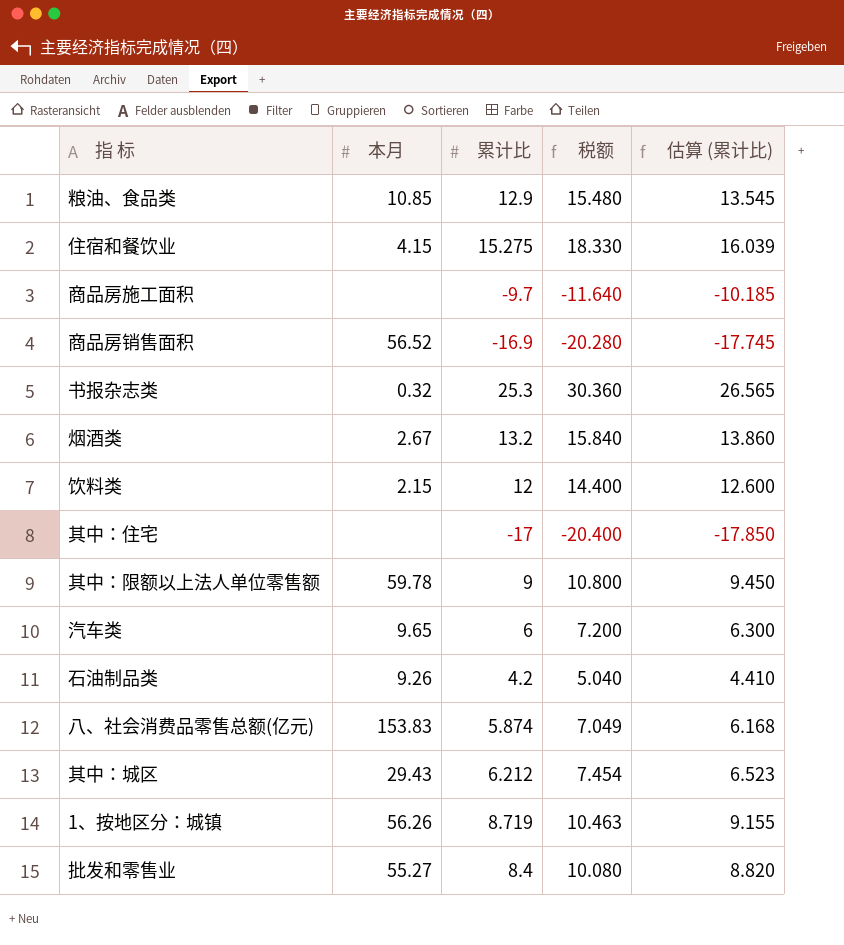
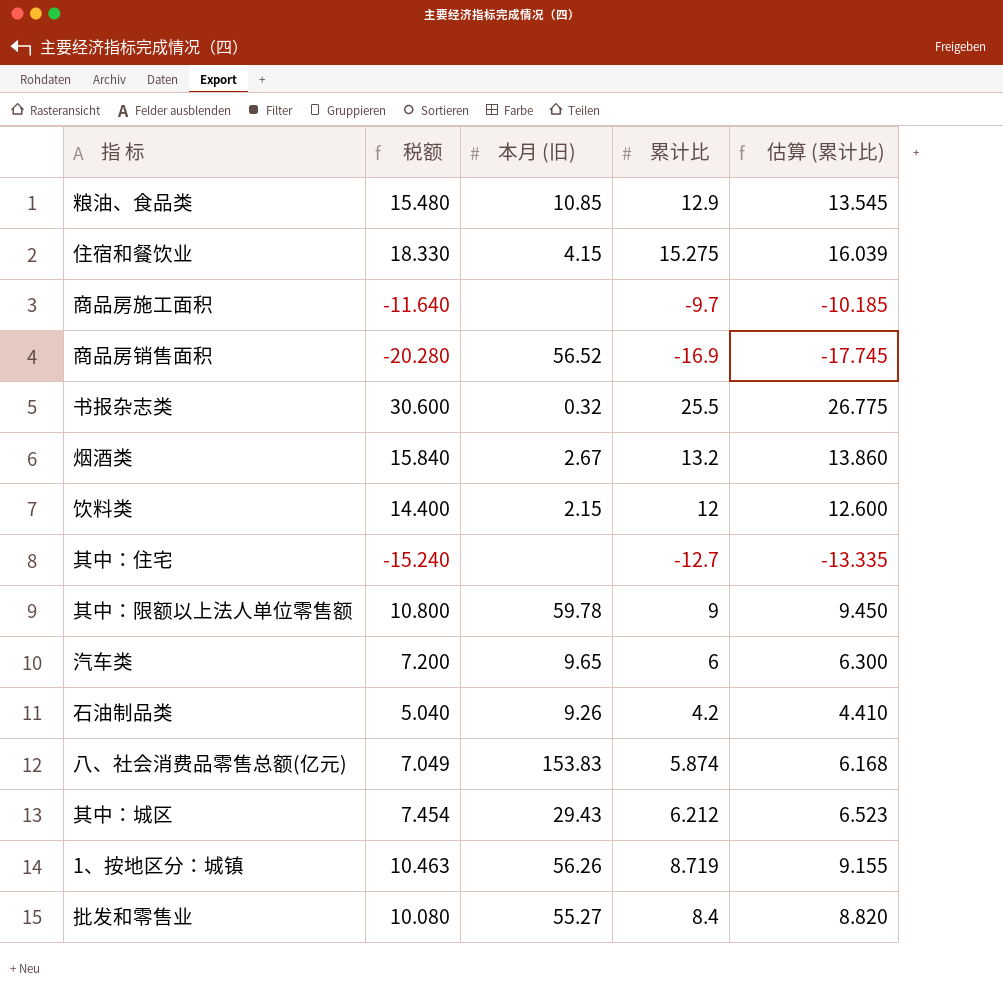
column 税额 | position: 4 -> 2
column name: 本月 -> 本月 (旧)
书报杂志类 | 税额: 30.360 -> 30.600
书报杂志类 | 累计比: 25.3 -> 25.5
书报杂志类 | 估算 (累计比): 26.565 -> 26.775
其中：住宅 | 税额: -20.400 -> -15.240
其中：住宅 | 累计比: -17 -> -12.7
其中：住宅 | 估算 (累计比): -17.850 -> -13.335

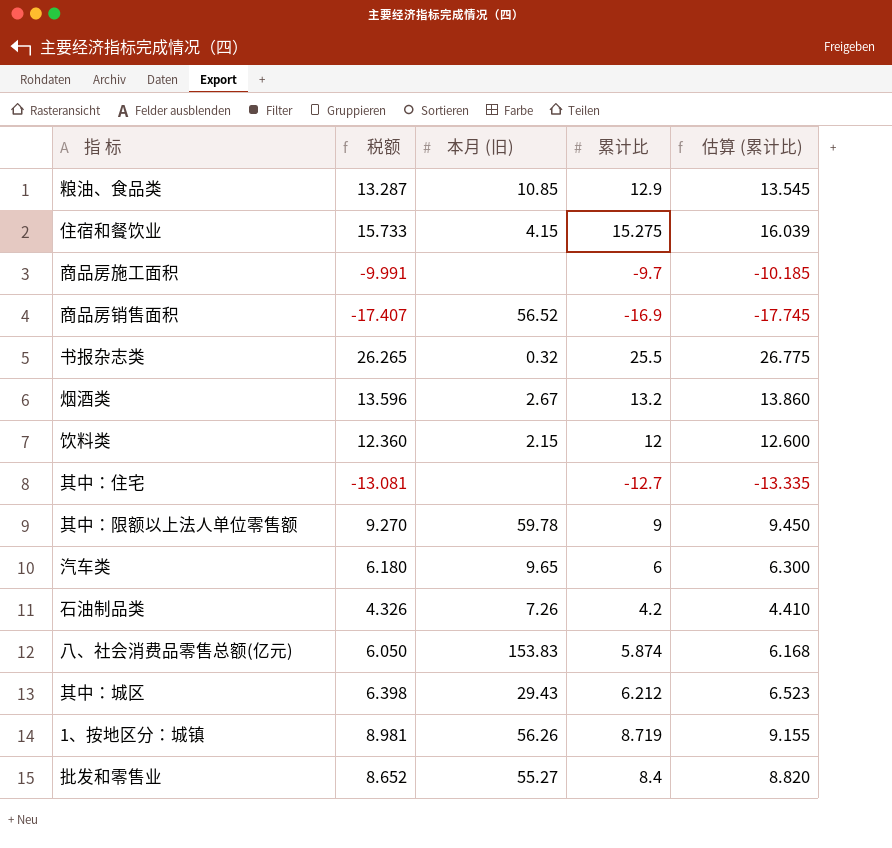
column 税额 | formula: [累计比] * 1.2 -> [累计比] * 1.03
石油制品类 | 本月 (旧): 9.26 -> 7.26

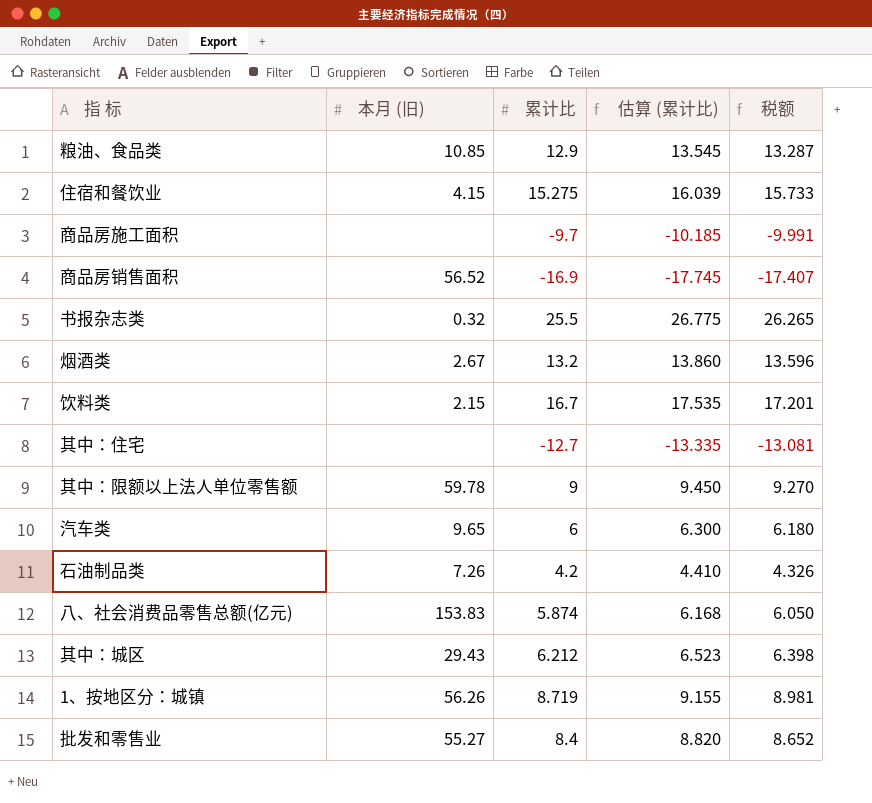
column 税额 | position: 2 -> 5
饮料类 | 累计比: 12 -> 16.7
饮料类 | 估算 (累计比): 12.600 -> 17.535
饮料类 | 税额: 12.360 -> 17.201

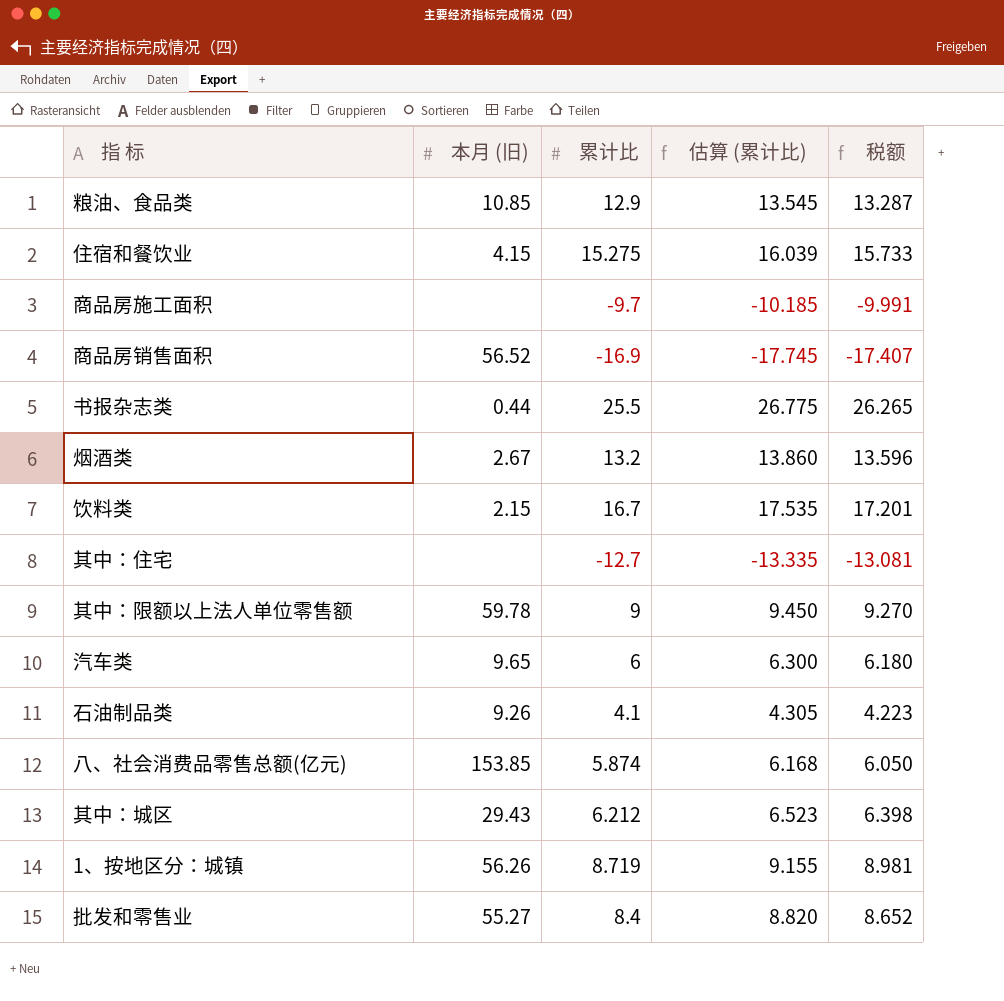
书报杂志类 | 本月 (旧): 0.32 -> 0.44
石油制品类 | 本月 (旧): 7.26 -> 9.26
石油制品类 | 累计比: 4.2 -> 4.1
石油制品类 | 估算 (累计比): 4.410 -> 4.305
石油制品类 | 税额: 4.326 -> 4.223
八、社会消费品零售总额(亿元) | 本月 (旧): 153.83 -> 153.85

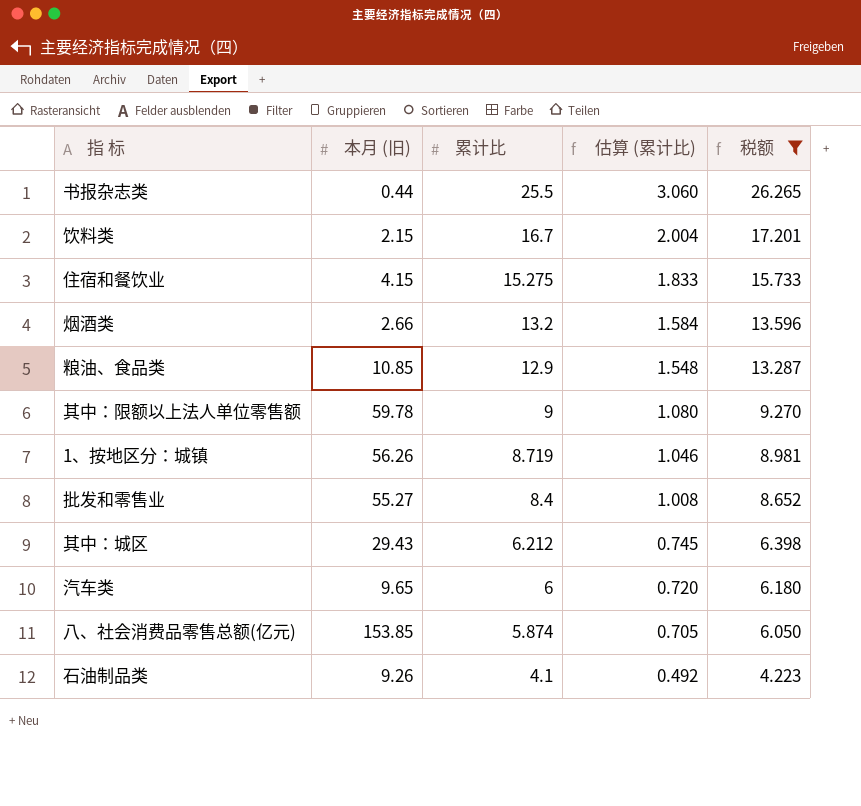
filter: none -> 税额 >= 4.223
row order: none -> 累计比 descending
column 估算 (累计比) | formula: [累计比] * 1.05 -> [累计比] * 0.12
烟酒类 | 本月 (旧): 2.67 -> 2.66

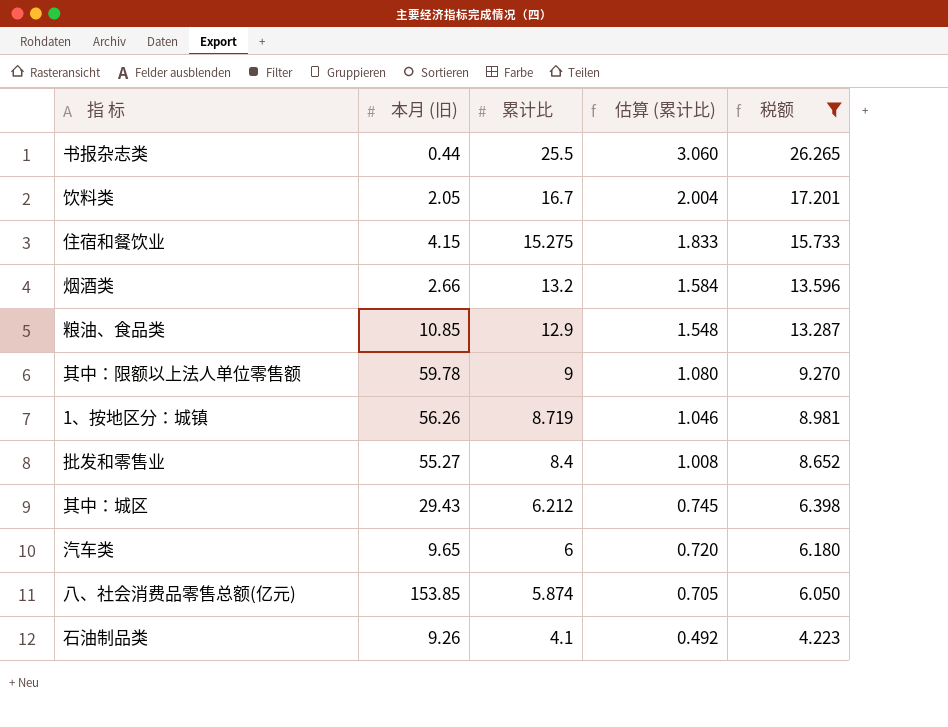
饮料类 | 本月 (旧): 2.15 -> 2.05

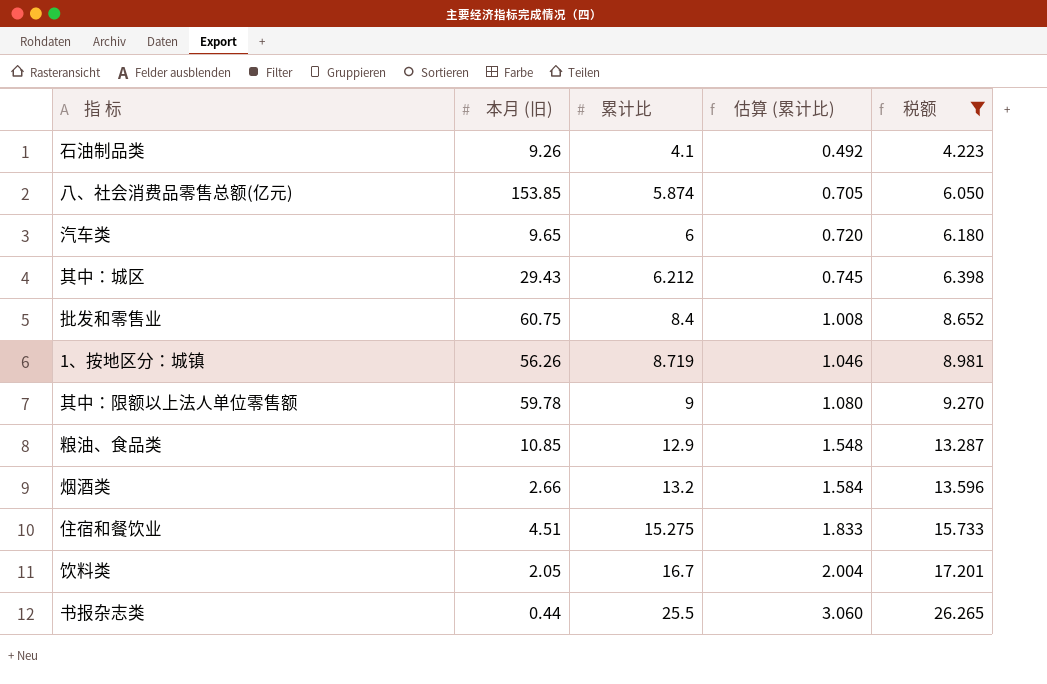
row order: 累计比 descending -> 累计比 ascending
批发和零售业 | 本月 (旧): 55.27 -> 60.75
住宿和餐饮业 | 本月 (旧): 4.15 -> 4.51

